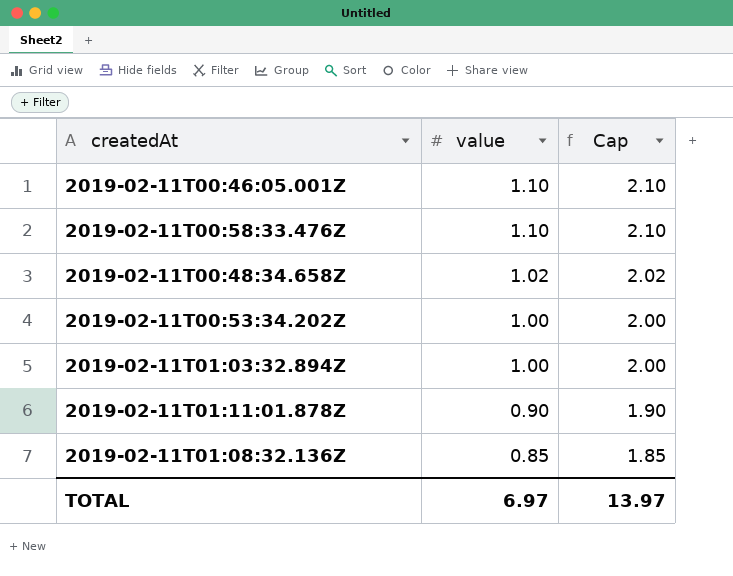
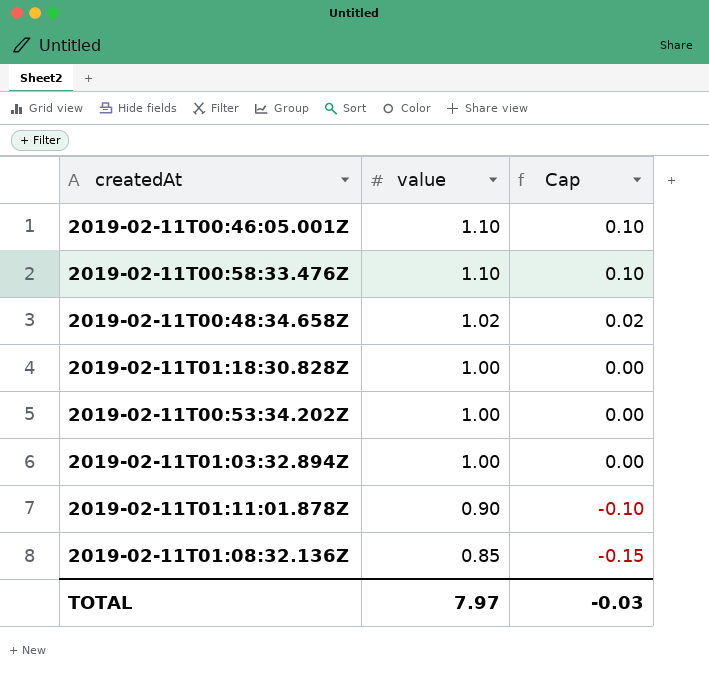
column Cap | formula: [value] + 1 -> [value] - 1
row 2019-02-11T01:18:30.828Z: none -> 1.00 | 0.00
TOTAL | value: 6.97 -> 7.97
TOTAL | Cap: 13.97 -> -0.03

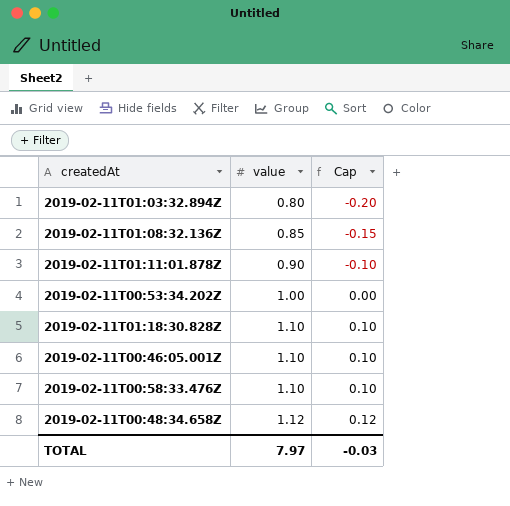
row order: value descending -> value ascending
2019-02-11T01:03:32.894Z | value: 1.00 -> 0.80
2019-02-11T01:03:32.894Z | Cap: 0.00 -> -0.20
2019-02-11T01:18:30.828Z | value: 1.00 -> 1.10
2019-02-11T01:18:30.828Z | Cap: 0.00 -> 0.10
2019-02-11T00:48:34.658Z | value: 1.02 -> 1.12
2019-02-11T00:48:34.658Z | Cap: 0.02 -> 0.12

